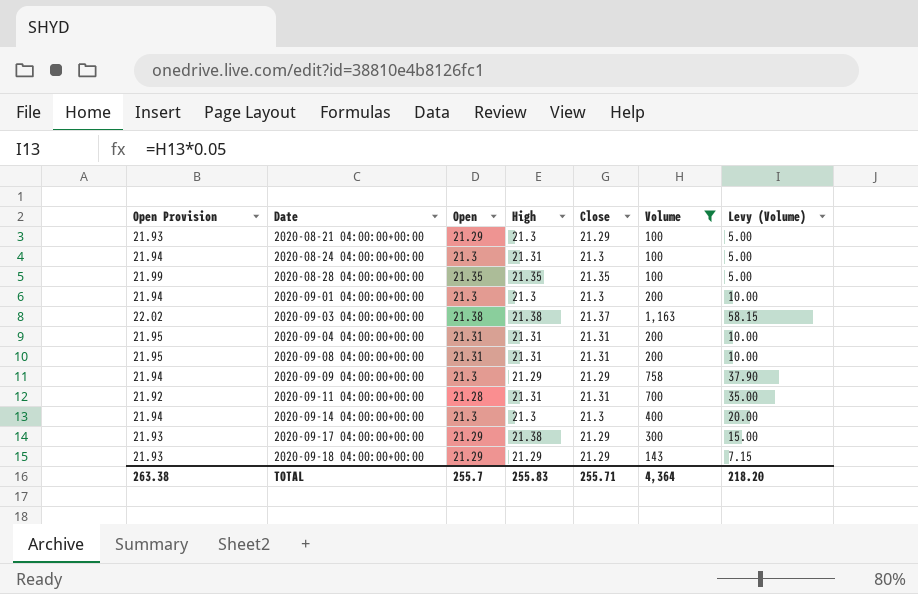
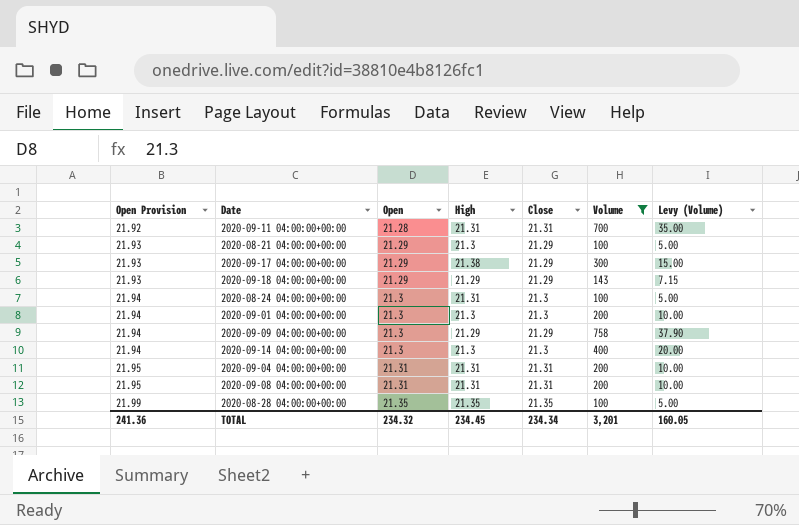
row order: Date ascending -> Open Provision ascending
row 2020-09-03 04:00:00+00:00: 22.02 | 21.38 | 21.38 | 21.37 | 1,163 | 58.15 -> none
TOTAL | Open Provision: 263.38 -> 241.36
TOTAL | Open: 255.7 -> 234.32
TOTAL | High: 255.83 -> 234.45
TOTAL | Close: 255.71 -> 234.34
TOTAL | Volume: 4,364 -> 3,201
TOTAL | Levy (Volume): 218.20 -> 160.05

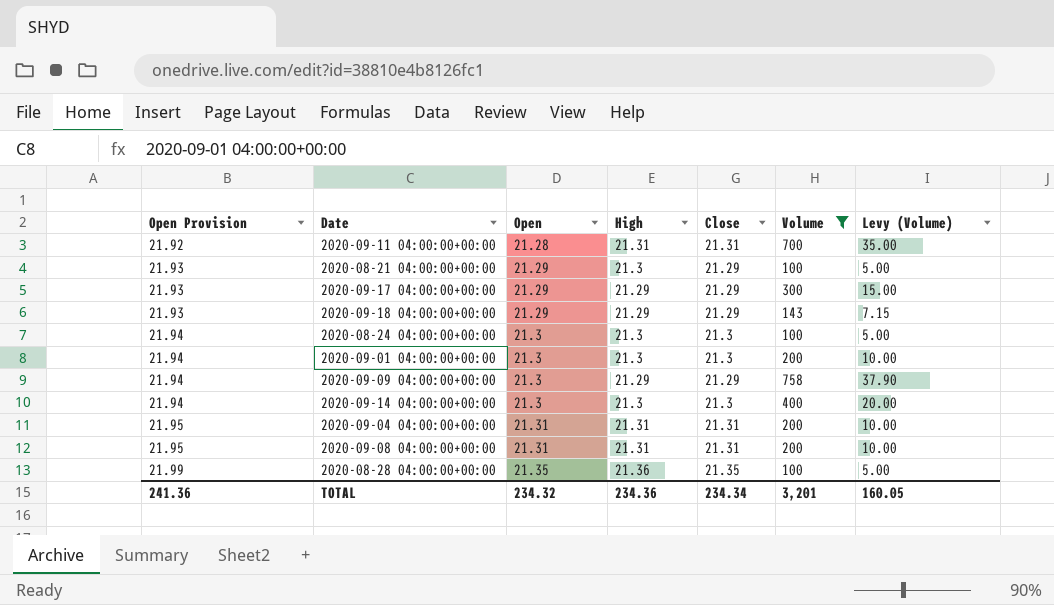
2020-09-17 04:00:00+00:00 | High: 21.38 -> 21.29
2020-08-24 04:00:00+00:00 | High: 21.31 -> 21.3
2020-08-28 04:00:00+00:00 | High: 21.35 -> 21.36
TOTAL | High: 234.45 -> 234.36

